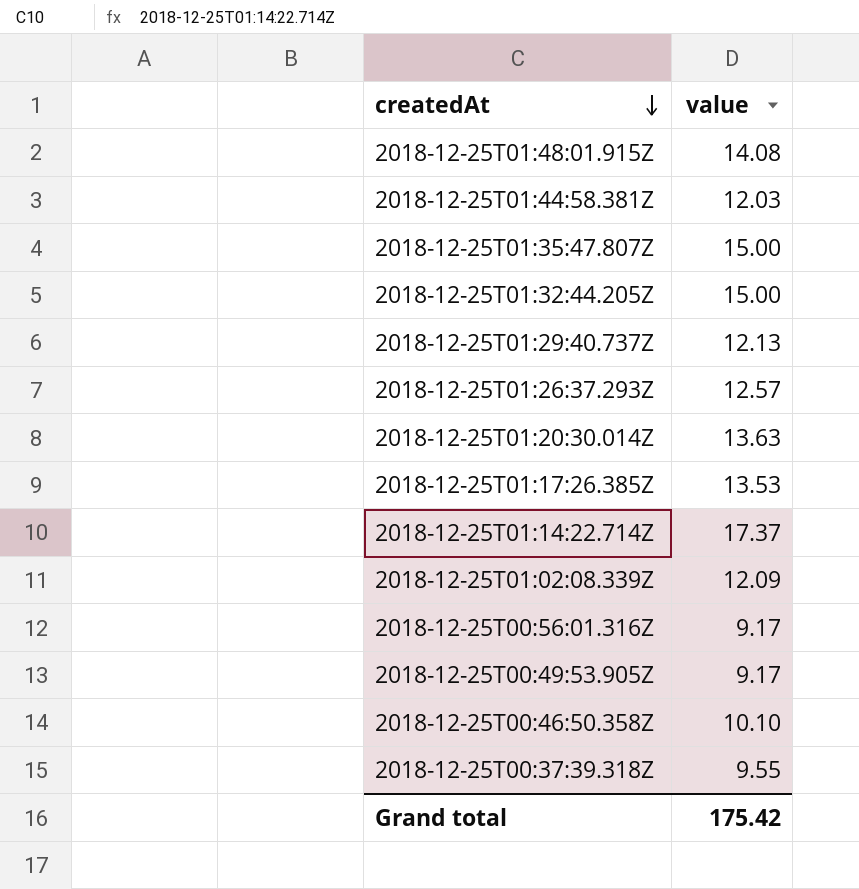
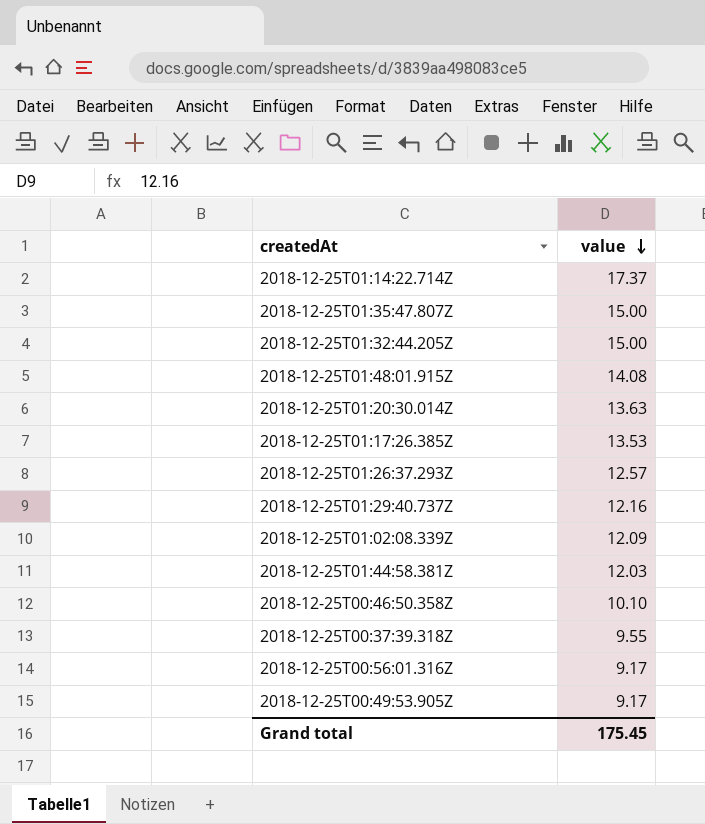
row order: createdAt descending -> value descending
2018-12-25T01:29:40.737Z | value: 12.13 -> 12.16
Grand total | value: 175.42 -> 175.45

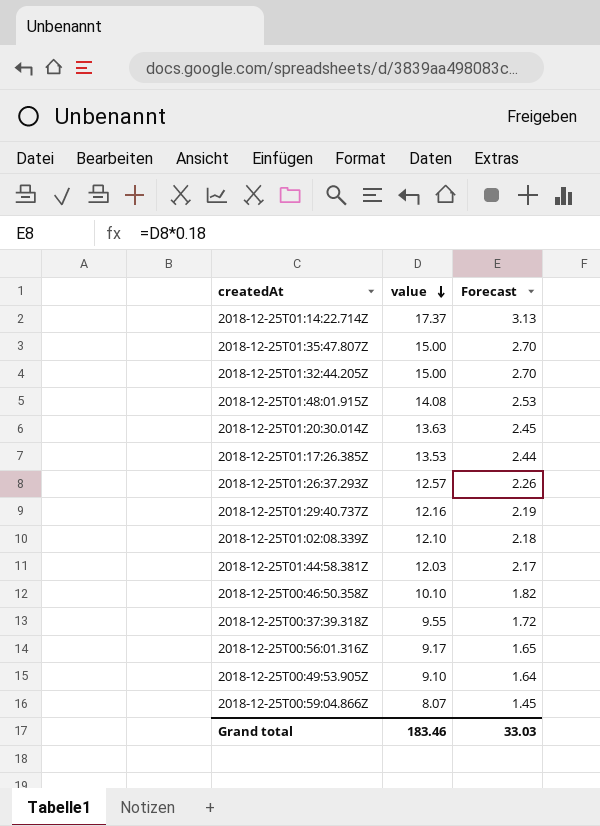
column Forecast | formula: none -> [value] * 0.18
2018-12-25T01:02:08.339Z | value: 12.09 -> 12.10
2018-12-25T00:49:53.905Z | value: 9.17 -> 9.10
row 2018-12-25T00:59:04.866Z: none -> 8.07 | 1.45
Grand total | value: 175.45 -> 183.46

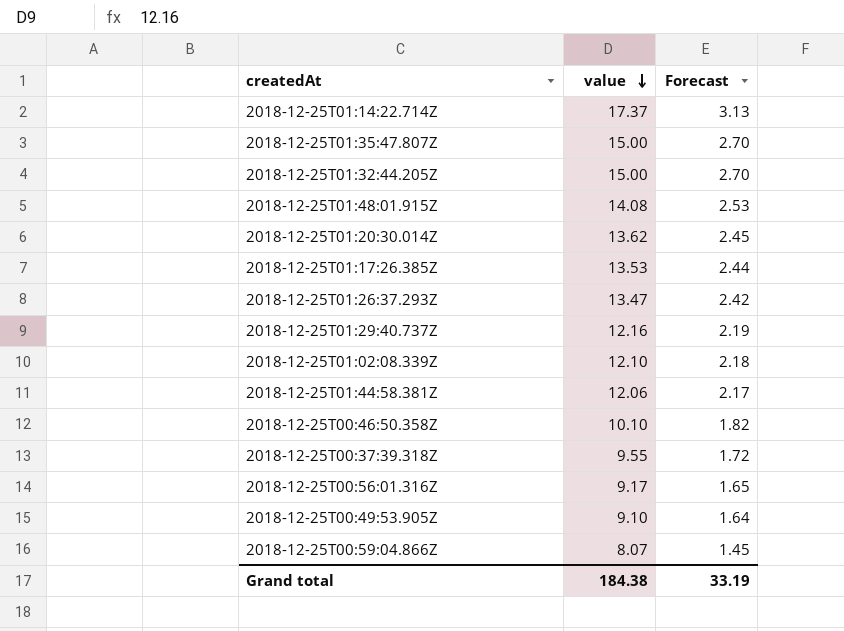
2018-12-25T01:20:30.014Z | value: 13.63 -> 13.62
2018-12-25T01:26:37.293Z | value: 12.57 -> 13.47
2018-12-25T01:26:37.293Z | Forecast: 2.26 -> 2.42
2018-12-25T01:44:58.381Z | value: 12.03 -> 12.06
Grand total | value: 183.46 -> 184.38
Grand total | Forecast: 33.03 -> 33.19

